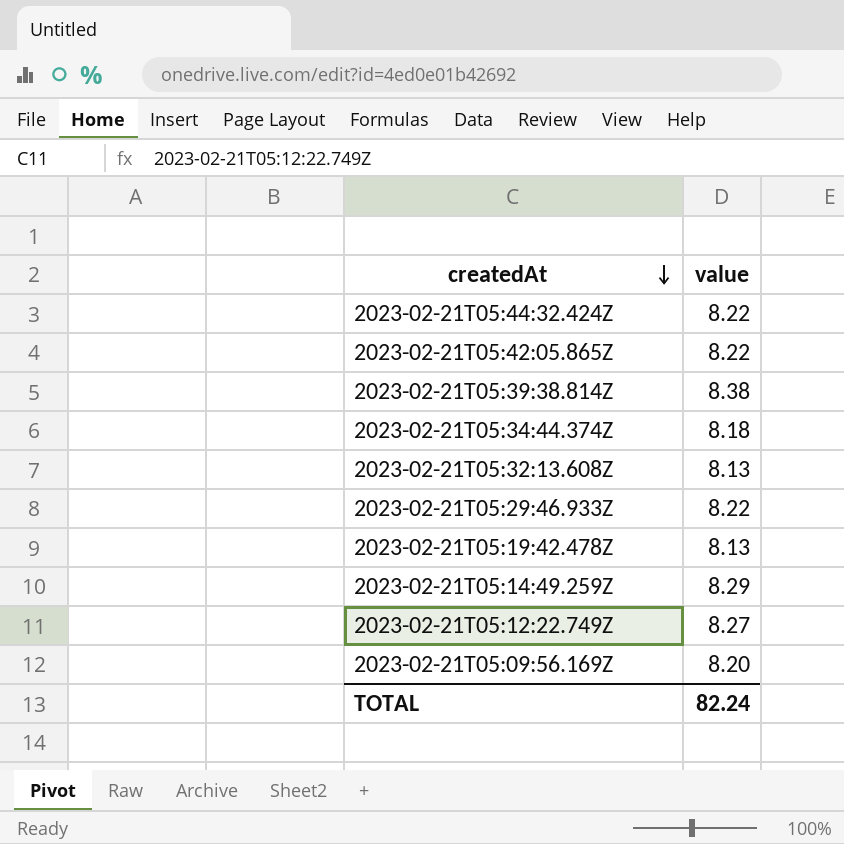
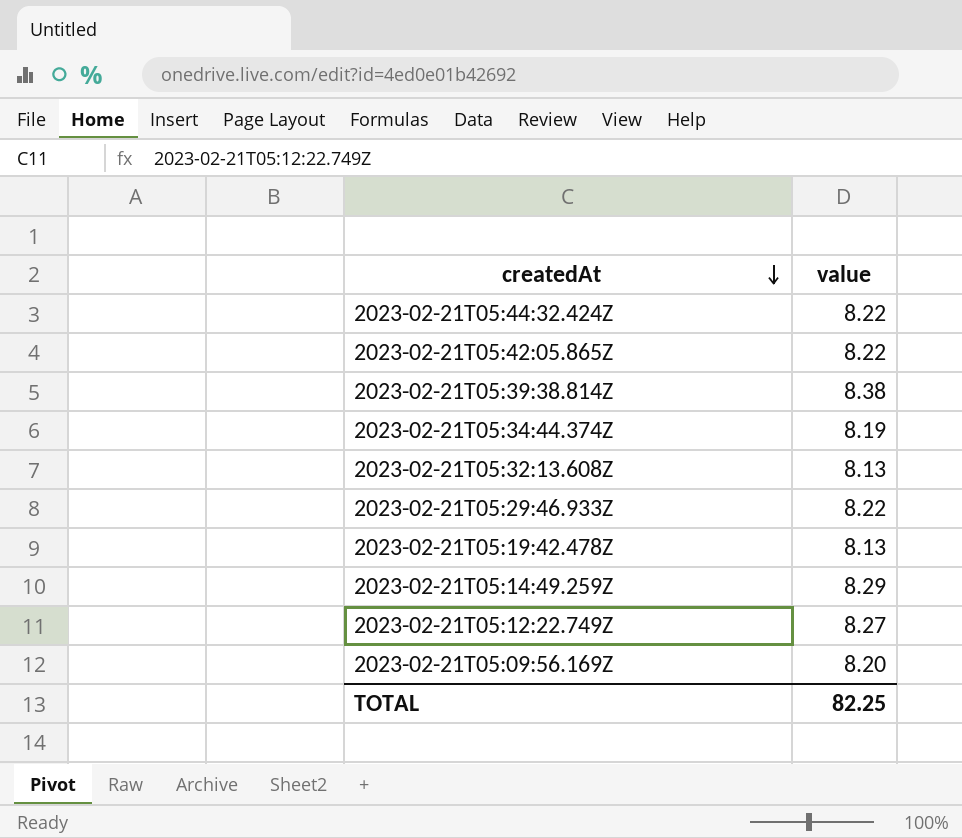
2023-02-21T05:34:44.374Z | value: 8.18 -> 8.19
TOTAL | value: 82.24 -> 82.25

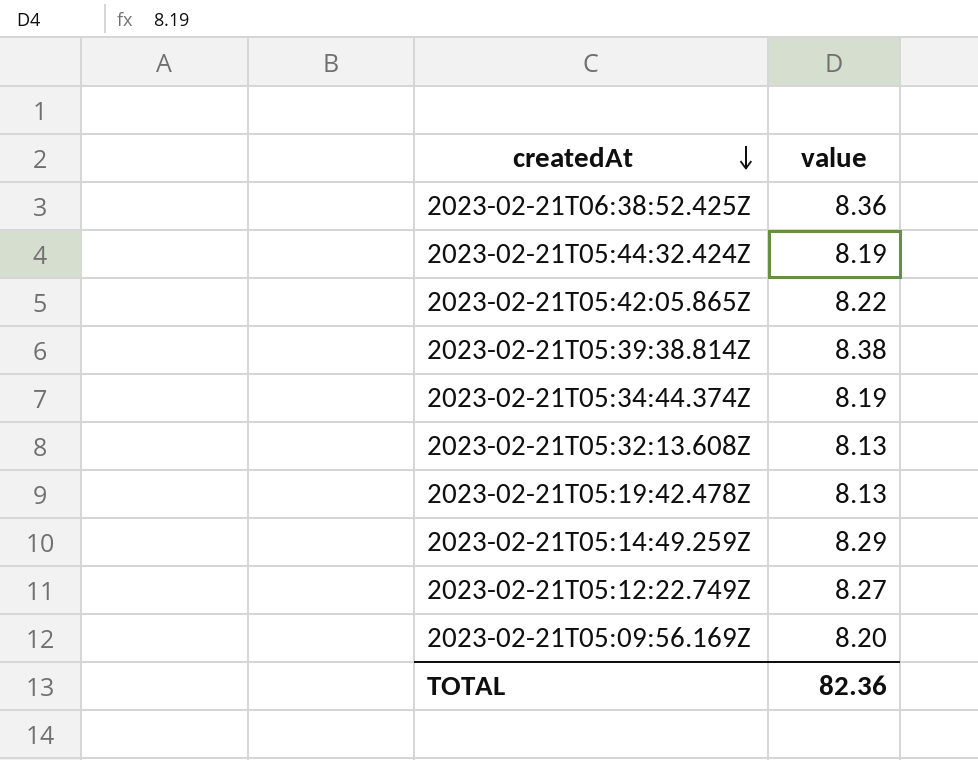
row 2023-02-21T05:29:46.933Z: 8.22 -> none
row 2023-02-21T06:38:52.425Z: none -> 8.36
2023-02-21T05:44:32.424Z | value: 8.22 -> 8.19
TOTAL | value: 82.25 -> 82.36

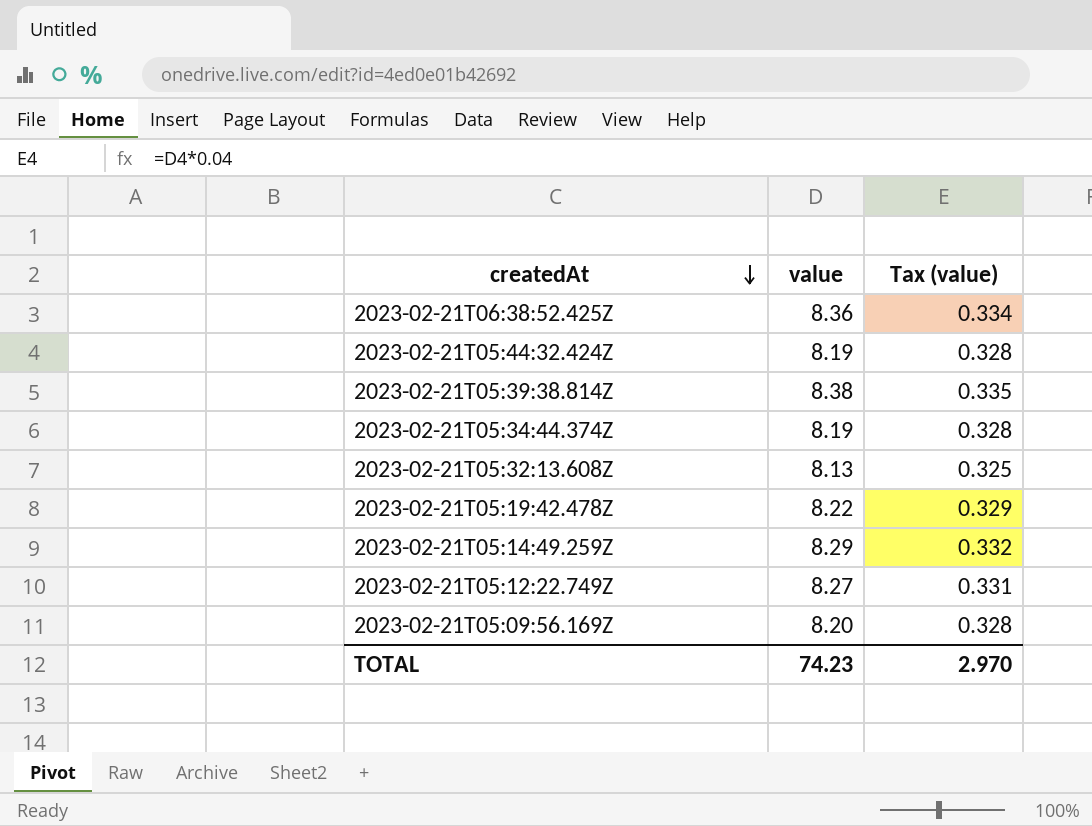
column Tax (value) | formula: none -> [value] * 0.04
row 2023-02-21T05:42:05.865Z: 8.22 -> none
2023-02-21T05:19:42.478Z | value: 8.13 -> 8.22
TOTAL | value: 82.36 -> 74.23

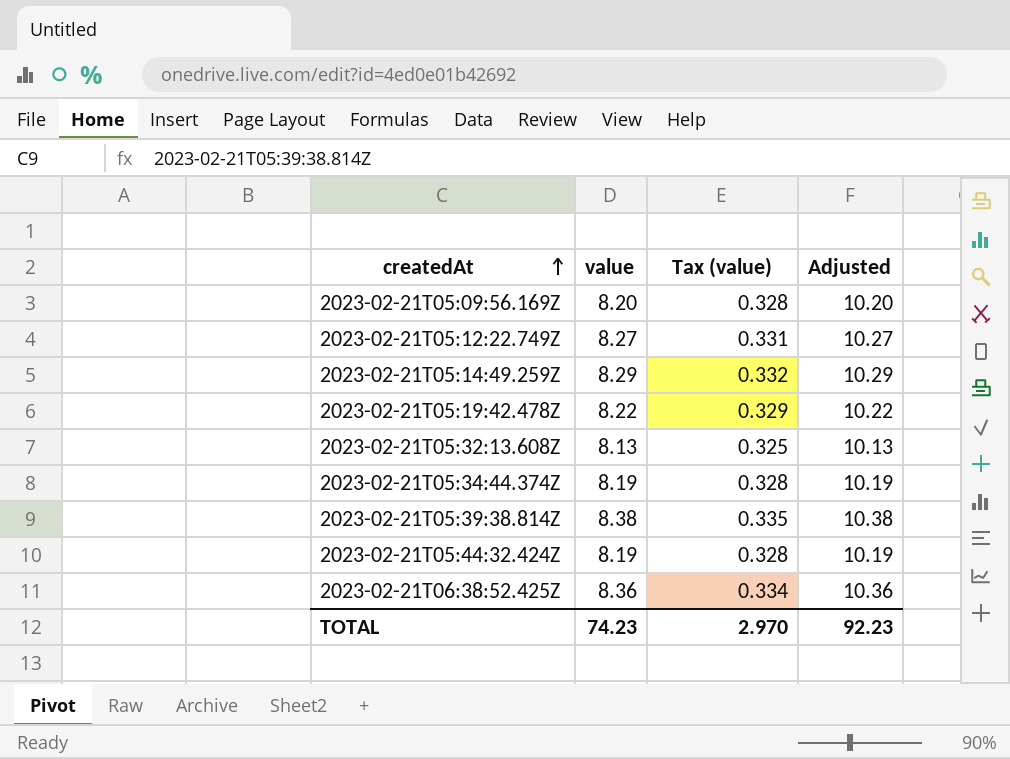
row order: createdAt descending -> createdAt ascending
column Adjusted | formula: none -> [value] + 2

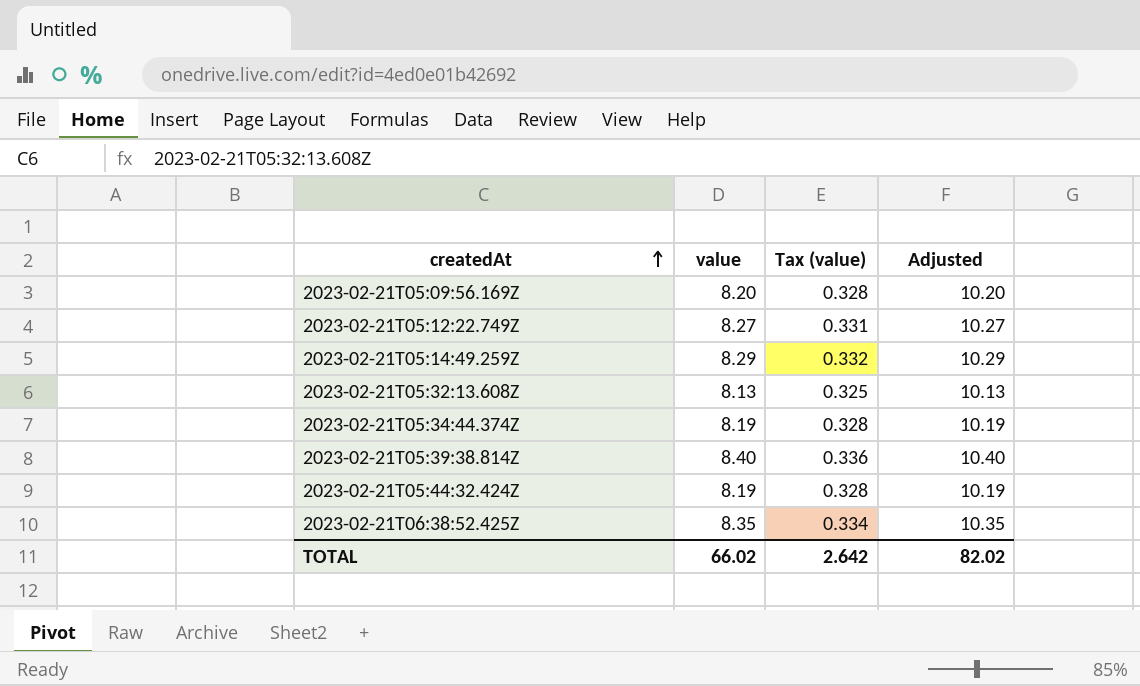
row 2023-02-21T05:19:42.478Z: 8.22 | 0.329 | 10.22 -> none
2023-02-21T05:39:38.814Z | value: 8.38 -> 8.40
2023-02-21T05:39:38.814Z | Tax (value): 0.335 -> 0.336
2023-02-21T05:39:38.814Z | Adjusted: 10.38 -> 10.40
2023-02-21T06:38:52.425Z | value: 8.36 -> 8.35
2023-02-21T06:38:52.425Z | Adjusted: 10.36 -> 10.35
TOTAL | value: 74.23 -> 66.02
TOTAL | Tax (value): 2.970 -> 2.642
TOTAL | Adjusted: 92.23 -> 82.02

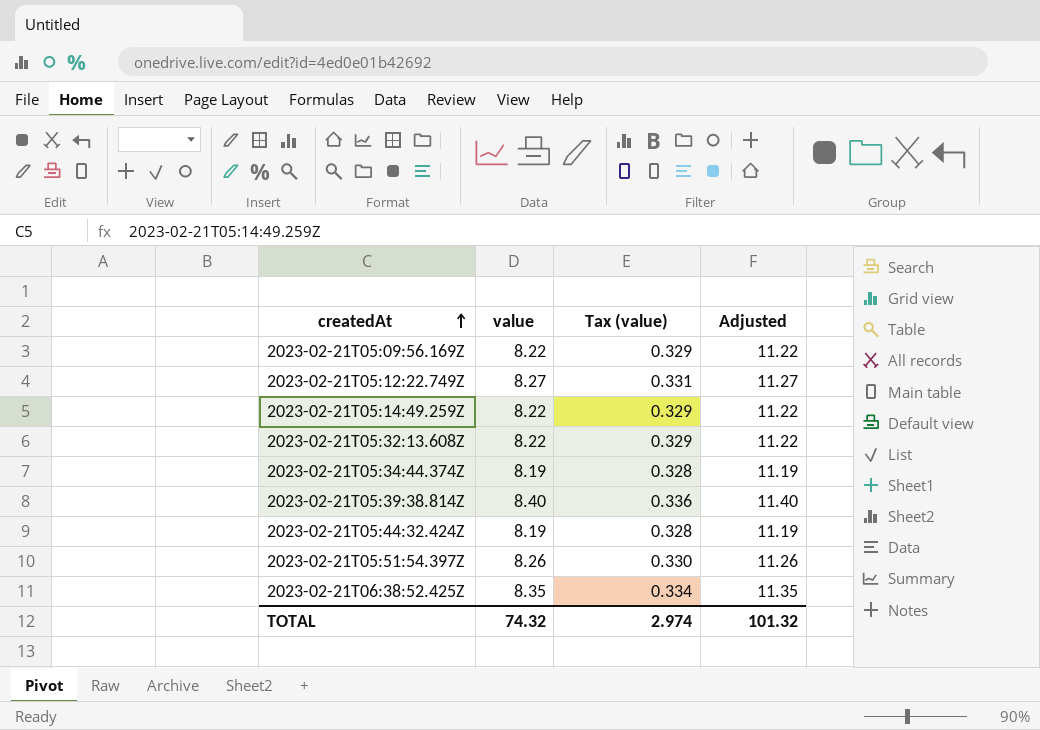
column Adjusted | formula: [value] + 2 -> [value] + 3
2023-02-21T05:09:56.169Z | value: 8.20 -> 8.22
2023-02-21T05:09:56.169Z | Tax (value): 0.328 -> 0.329
2023-02-21T05:14:49.259Z | value: 8.29 -> 8.22
2023-02-21T05:14:49.259Z | Tax (value): 0.332 -> 0.329
2023-02-21T05:32:13.608Z | value: 8.13 -> 8.22
2023-02-21T05:32:13.608Z | Tax (value): 0.325 -> 0.329
row 2023-02-21T05:51:54.397Z: none -> 8.26 | 0.330 | 11.26
TOTAL | value: 66.02 -> 74.32
TOTAL | Tax (value): 2.642 -> 2.974
TOTAL | Adjusted: 82.02 -> 101.32

